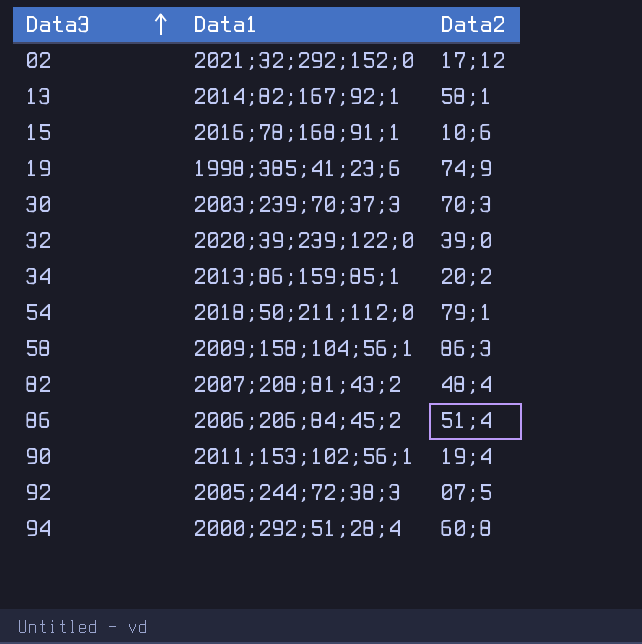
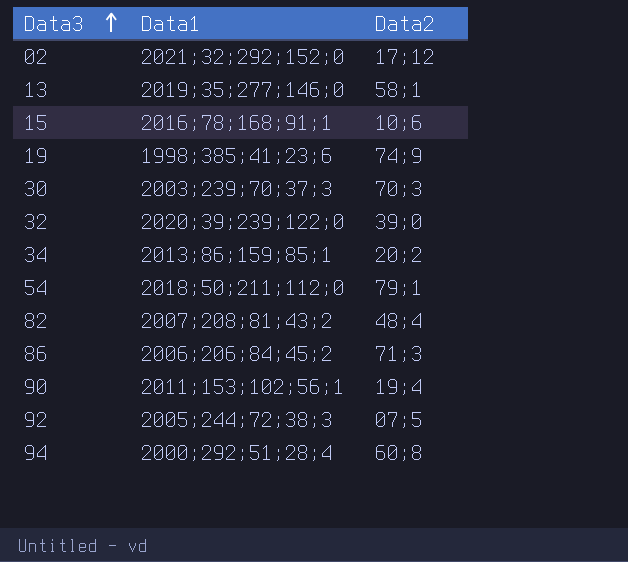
row 58: 2009;158;104;56;1 | 86;3 -> none
13 | Data1: 2014;82;167;92;1 -> 2019;35;277;146;0
86 | Data2: 51;4 -> 71;3

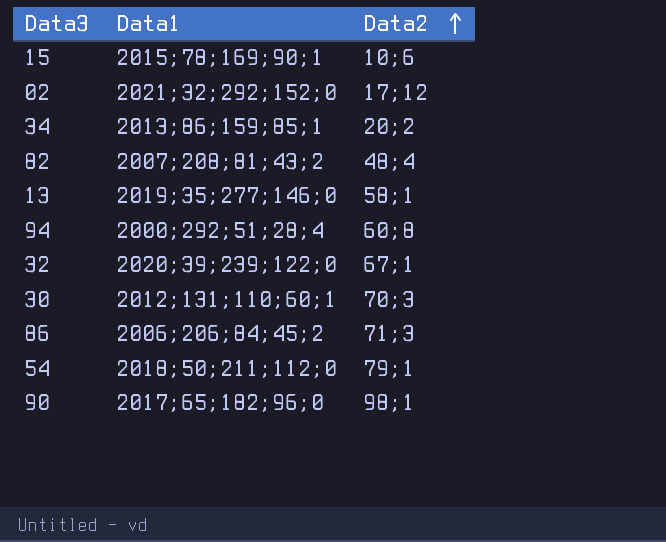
row order: Data3 ascending -> Data2 ascending
row 19: 1998;385;41;23;6 | 74;9 -> none
row 92: 2005;244;72;38;3 | 07;5 -> none
15 | Data1: 2016;78;168;91;1 -> 2015;78;169;90;1
32 | Data2: 39;0 -> 67;1
30 | Data1: 2003;239;70;37;3 -> 2012;131;110;60;1
90 | Data1: 2011;153;102;56;1 -> 2017;65;182;96;0
90 | Data2: 19;4 -> 98;1

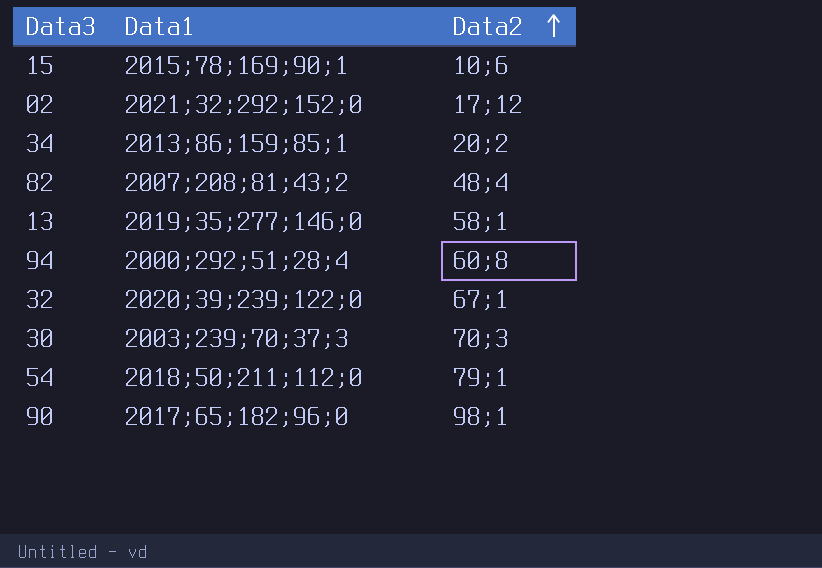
row 86: 2006;206;84;45;2 | 71;3 -> none
30 | Data1: 2012;131;110;60;1 -> 2003;239;70;37;3

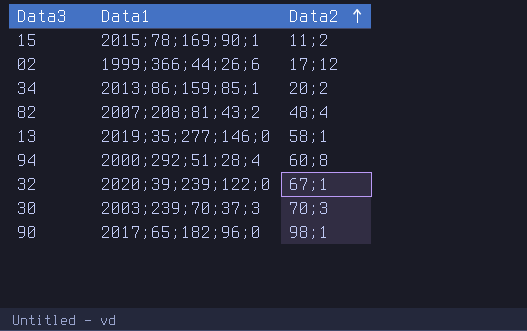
row 54: 2018;50;211;112;0 | 79;1 -> none
15 | Data2: 10;6 -> 11;2
02 | Data1: 2021;32;292;152;0 -> 1999;366;44;26;6

